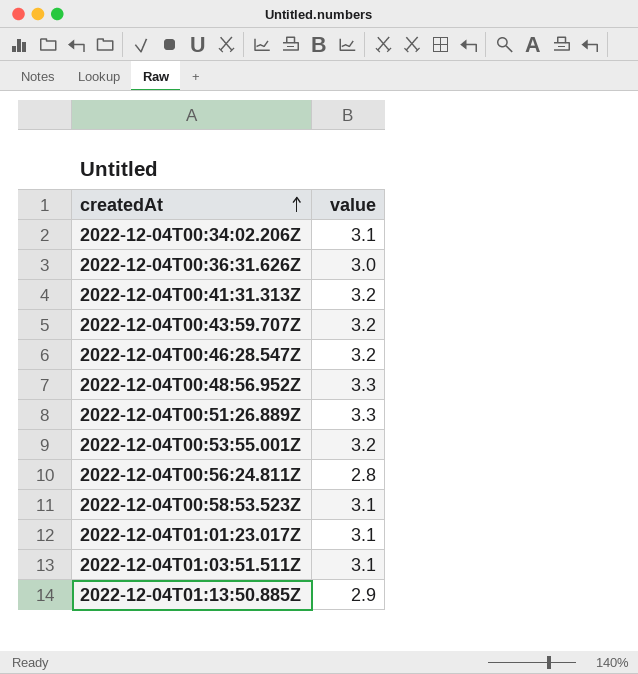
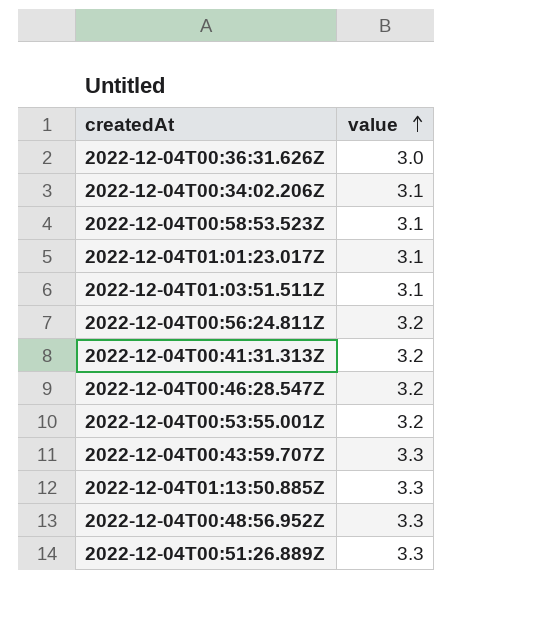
row order: createdAt ascending -> value ascending
2022-12-04T00:56:24.811Z | value: 2.8 -> 3.2
2022-12-04T00:43:59.707Z | value: 3.2 -> 3.3
2022-12-04T01:13:50.885Z | value: 2.9 -> 3.3

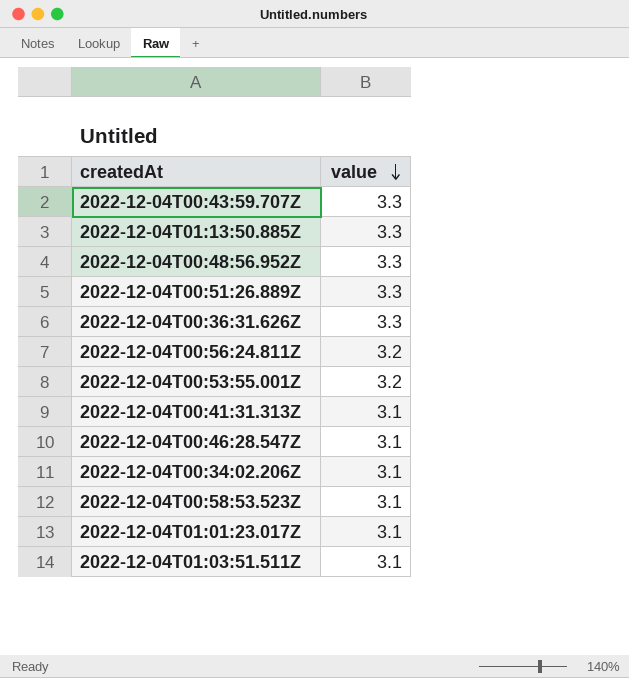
row order: value ascending -> value descending
2022-12-04T00:36:31.626Z | value: 3.0 -> 3.3
2022-12-04T00:41:31.313Z | value: 3.2 -> 3.1
2022-12-04T00:46:28.547Z | value: 3.2 -> 3.1

